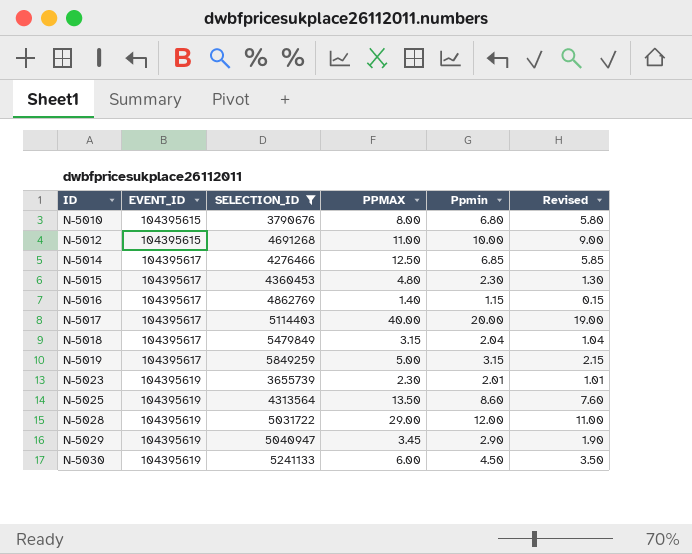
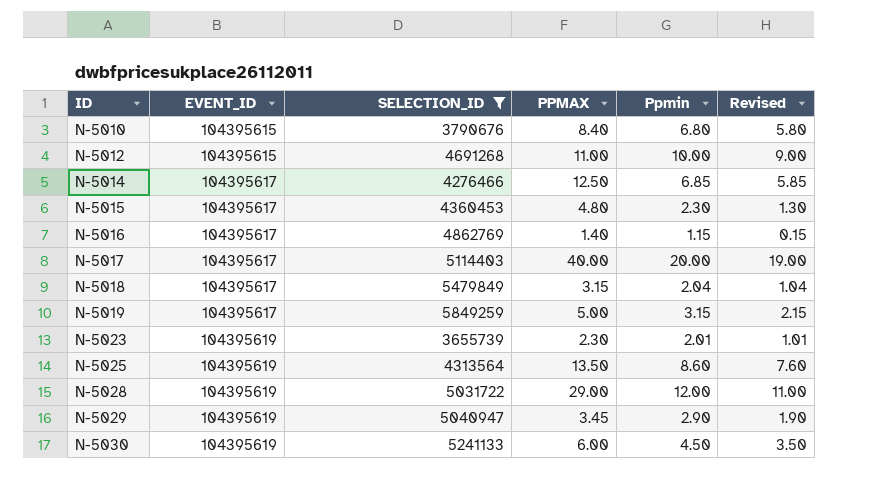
N-5010 | PPMAX: 8.00 -> 8.40

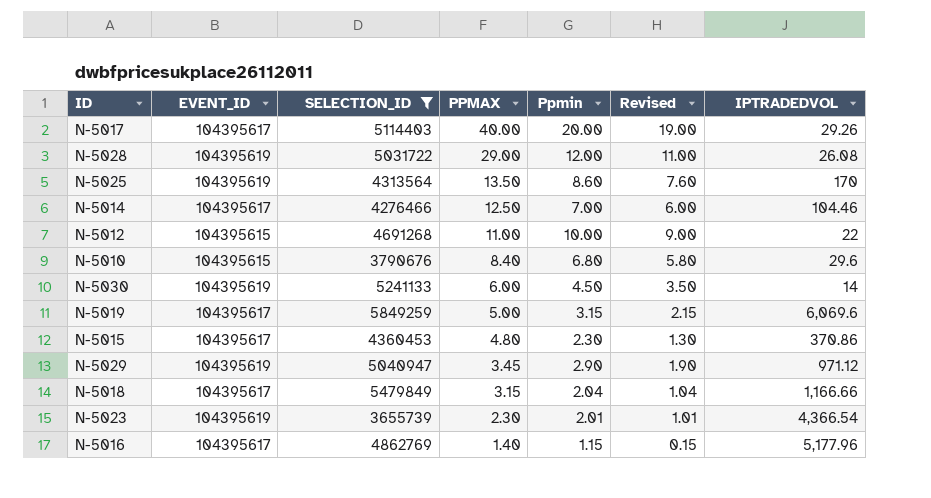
row order: ID ascending -> PPMAX descending
column IPTRADEDVOL | position: none -> 7
N-5014 | Ppmin: 6.85 -> 7.00
N-5014 | Revised: 5.85 -> 6.00

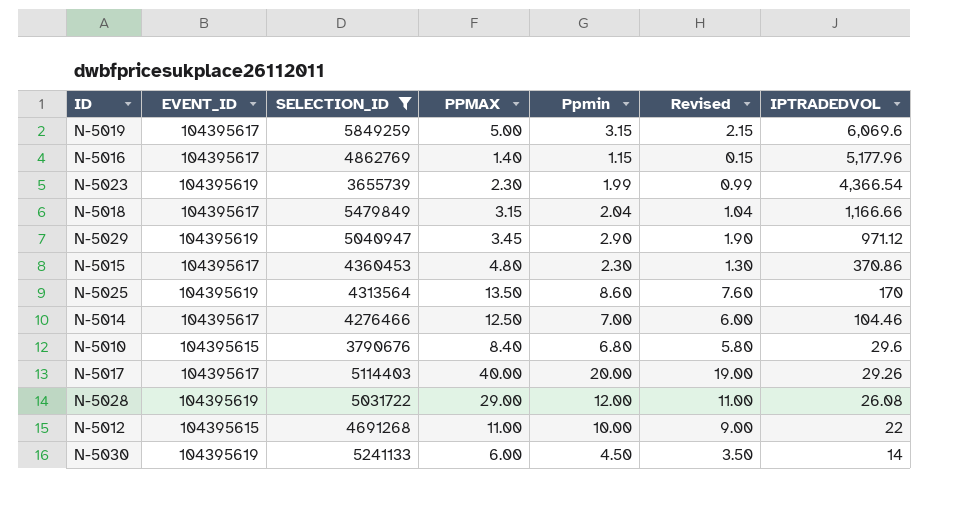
row order: PPMAX descending -> IPTRADEDVOL descending
N-5023 | Ppmin: 2.01 -> 1.99
N-5023 | Revised: 1.01 -> 0.99

